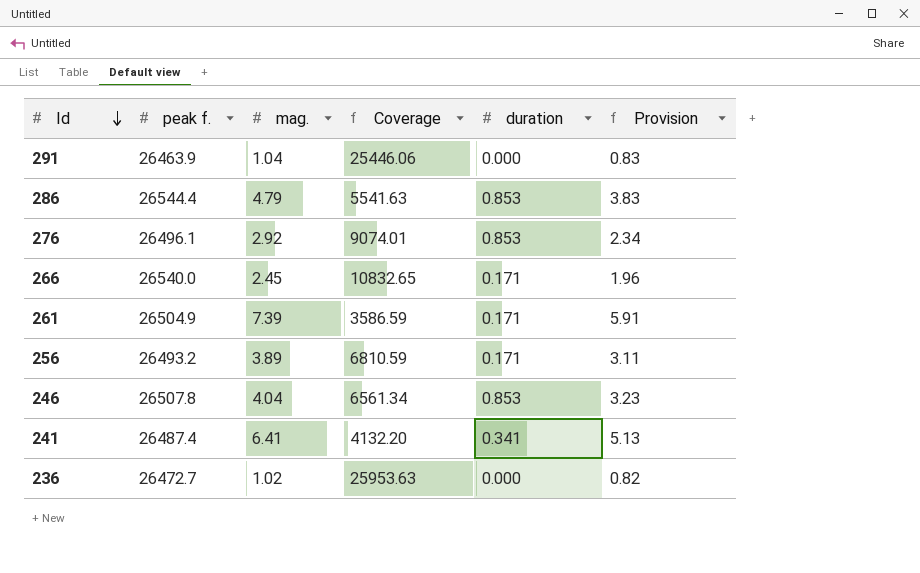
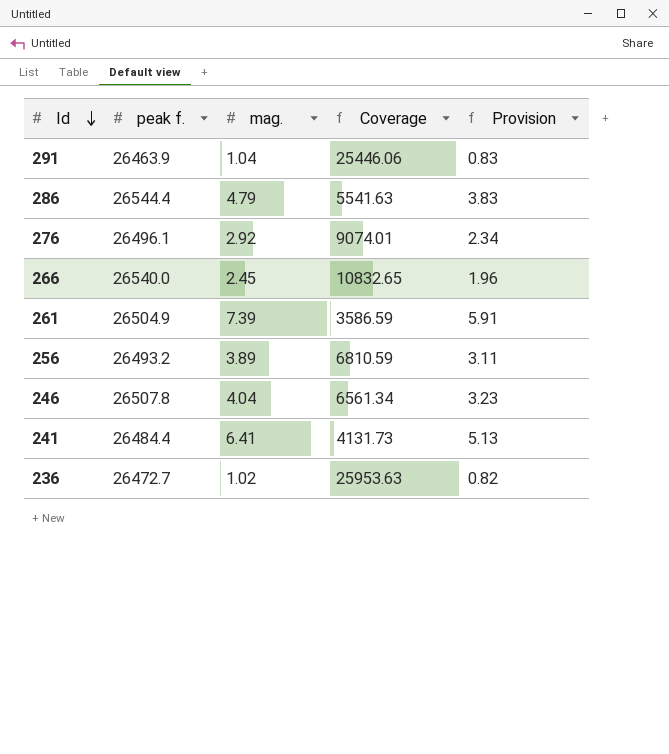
column duration | position: 5 -> none
241 | peak f.: 26487.4 -> 26484.4
241 | Coverage: 4132.20 -> 4131.73

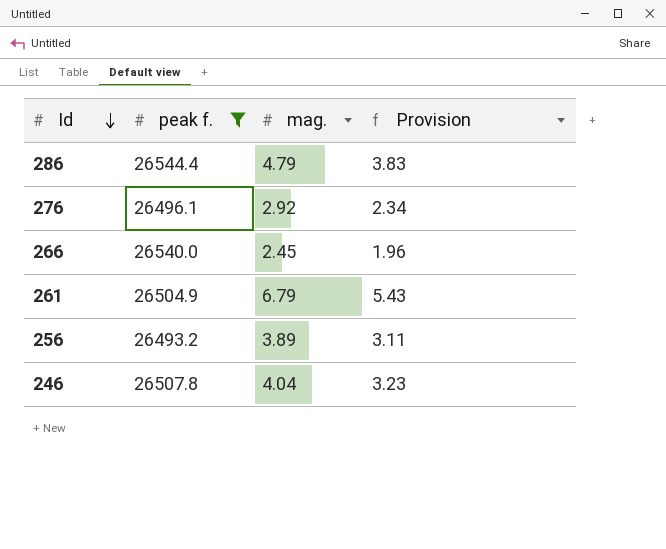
filter: none -> peak f. >= 26493.2
column Coverage | formula: [peak f.] / [mag.] -> none
261 | mag.: 7.39 -> 6.79
261 | Provision: 5.91 -> 5.43

